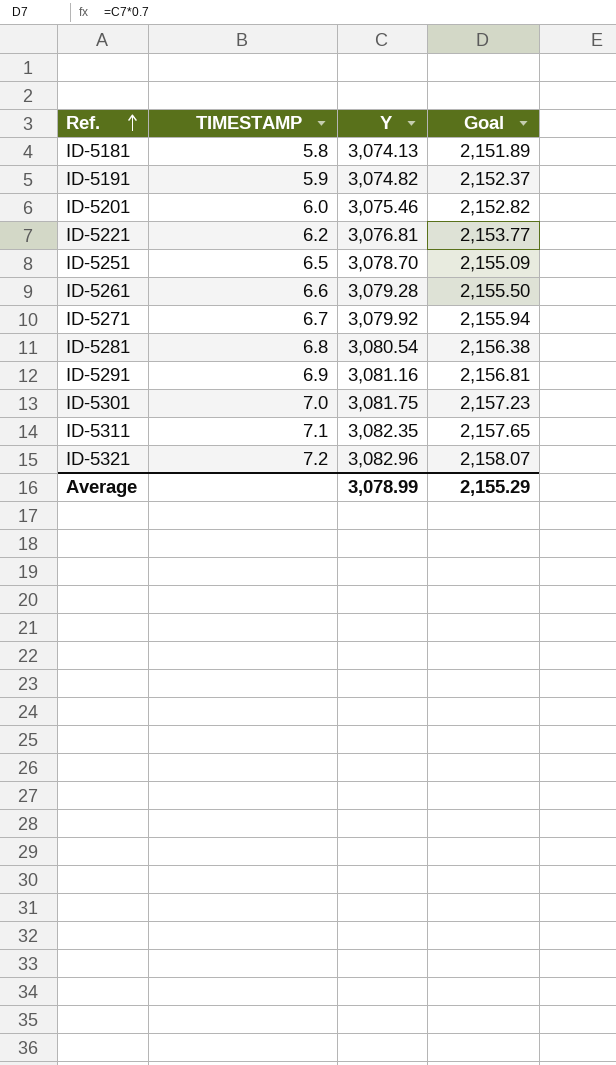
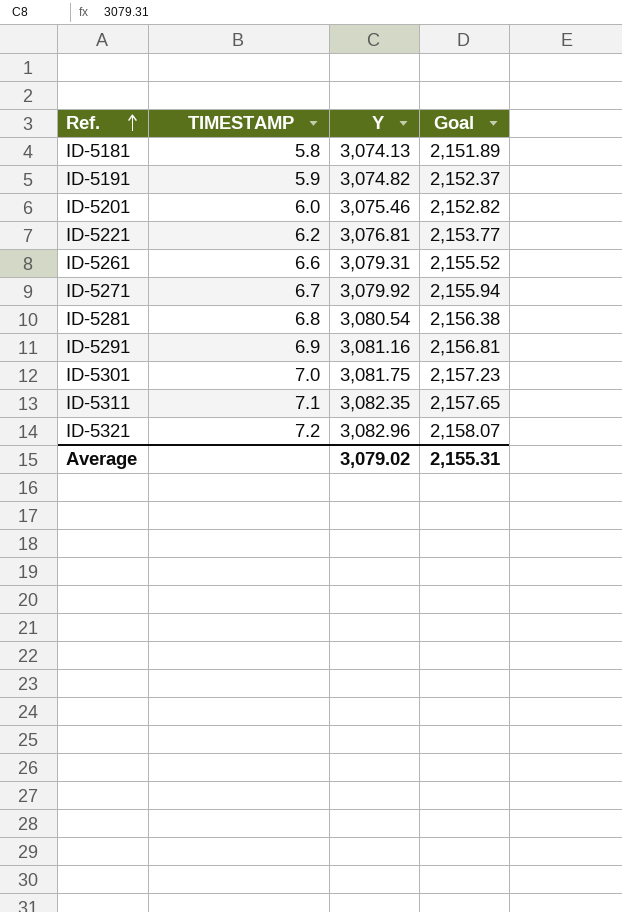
row ID-5251: 6.5 | 3,078.70 | 2,155.09 -> none
ID-5261 | Y: 3,079.28 -> 3,079.31
ID-5261 | Goal: 2,155.50 -> 2,155.52
Average | Y: 3,078.99 -> 3,079.02
Average | Goal: 2,155.29 -> 2,155.31

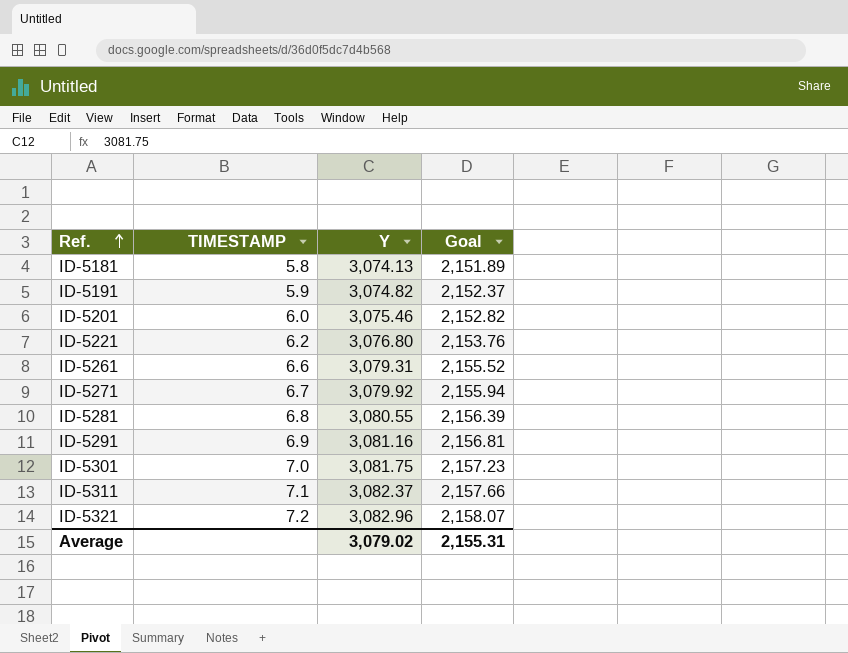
ID-5221 | Y: 3,076.81 -> 3,076.80
ID-5221 | Goal: 2,153.77 -> 2,153.76
ID-5281 | Y: 3,080.54 -> 3,080.55
ID-5281 | Goal: 2,156.38 -> 2,156.39
ID-5311 | Y: 3,082.35 -> 3,082.37
ID-5311 | Goal: 2,157.65 -> 2,157.66

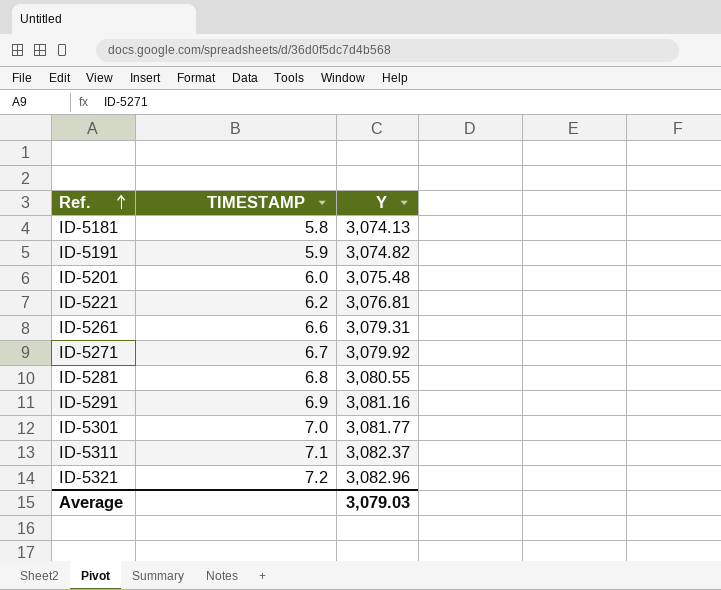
column Goal | formula: [Y] * 0.7 -> none
ID-5201 | Y: 3,075.46 -> 3,075.48
ID-5221 | Y: 3,076.80 -> 3,076.81
ID-5301 | Y: 3,081.75 -> 3,081.77
Average | Y: 3,079.02 -> 3,079.03

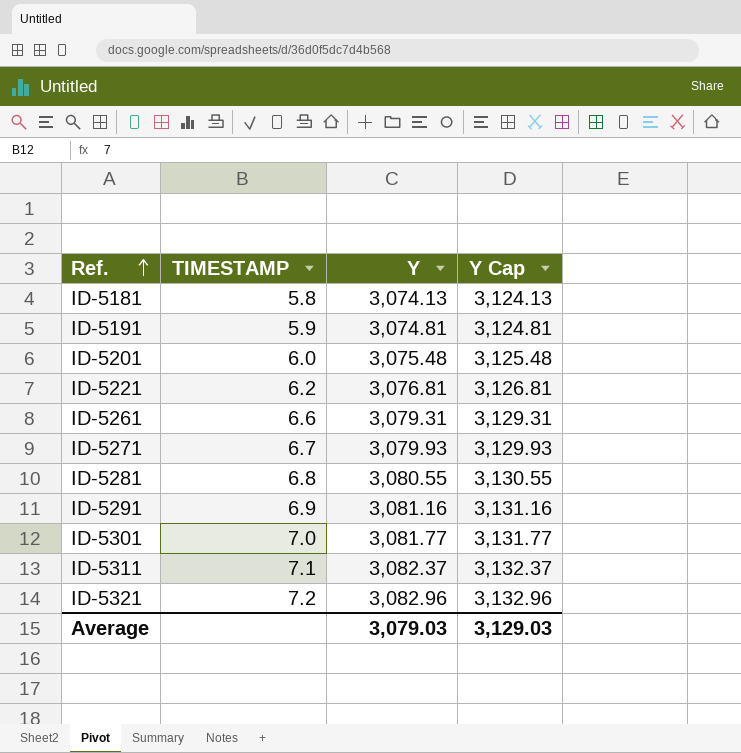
column Y Cap | formula: none -> [Y] + 50
ID-5191 | Y: 3,074.82 -> 3,074.81
ID-5271 | Y: 3,079.92 -> 3,079.93

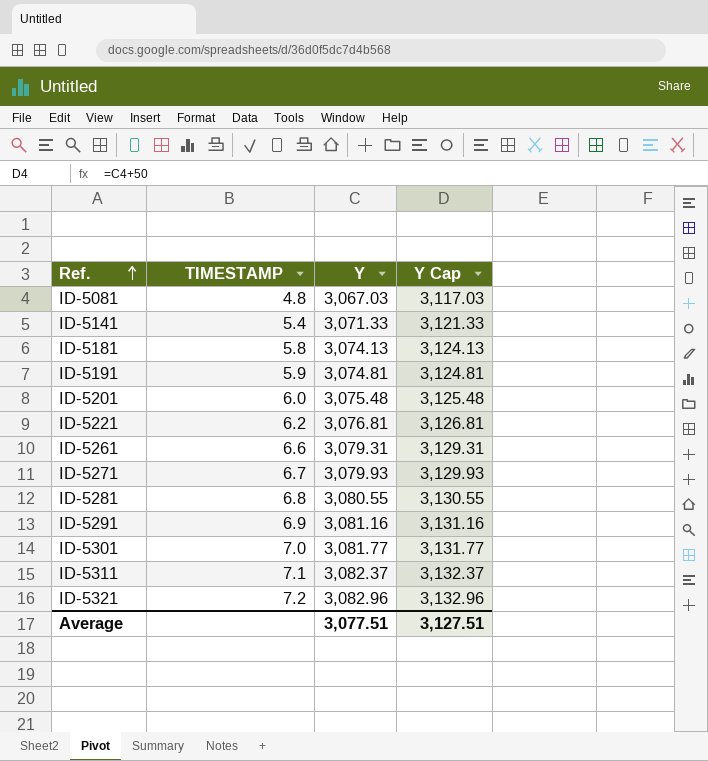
row ID-5081: none -> 4.8 | 3,067.03 | 3,117.03
row ID-5141: none -> 5.4 | 3,071.33 | 3,121.33
Average | Y: 3,079.03 -> 3,077.51
Average | Y Cap: 3,129.03 -> 3,127.51

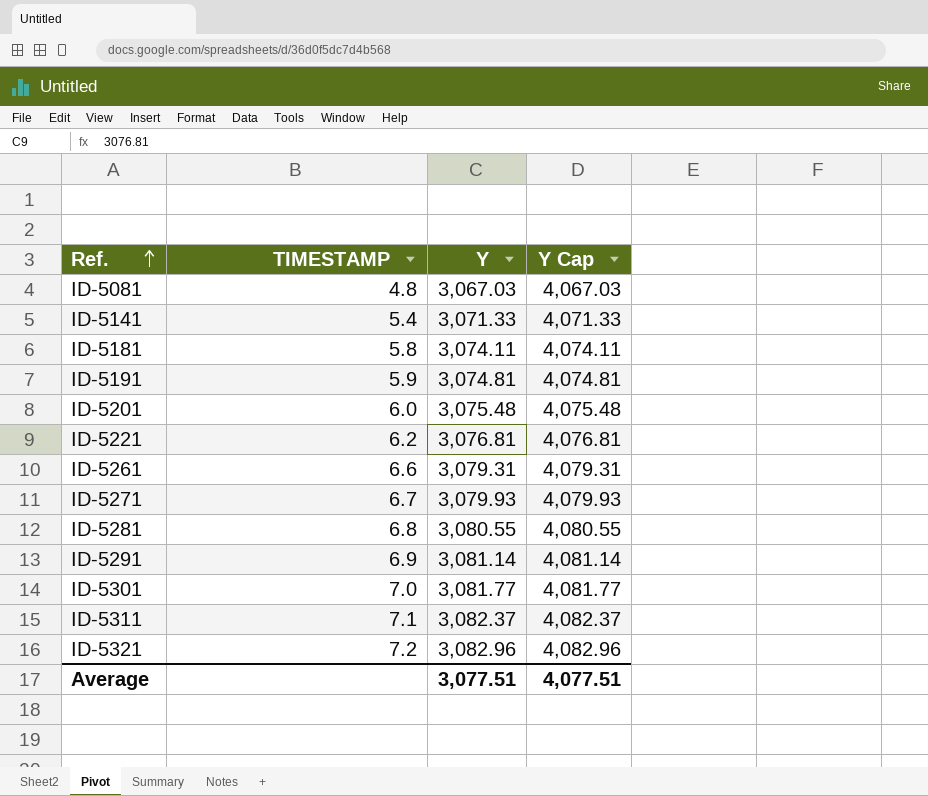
column Y Cap | formula: [Y] + 50 -> [Y] + 1000
ID-5181 | Y: 3,074.13 -> 3,074.11
ID-5291 | Y: 3,081.16 -> 3,081.14
Average | Y Cap: 3,127.51 -> 4,077.51

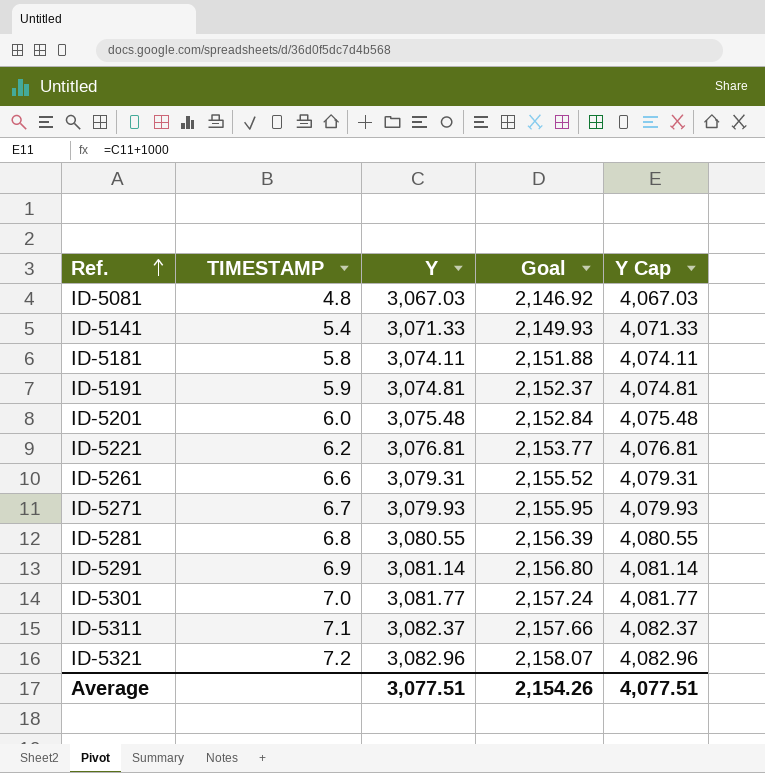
column Goal | formula: none -> [Y] * 0.7

